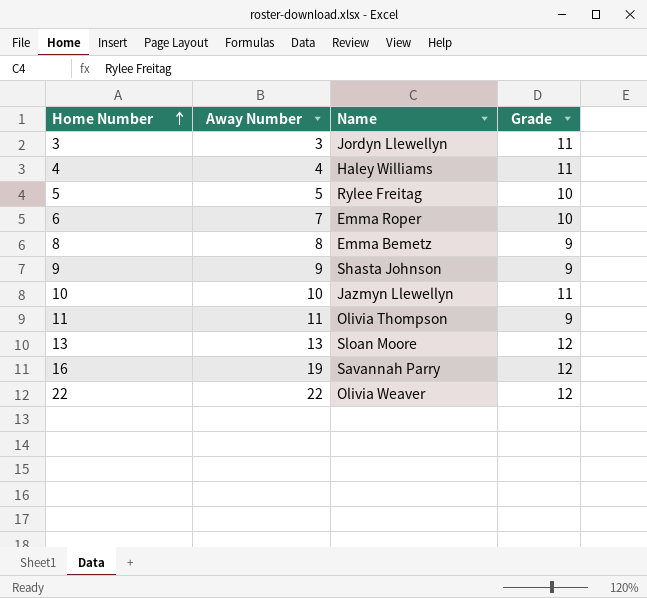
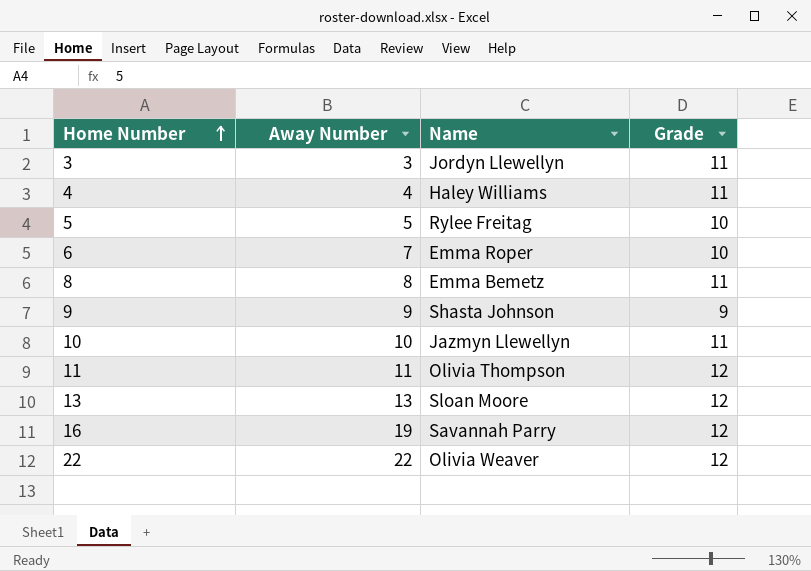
8 | Grade: 9 -> 11
11 | Grade: 9 -> 12

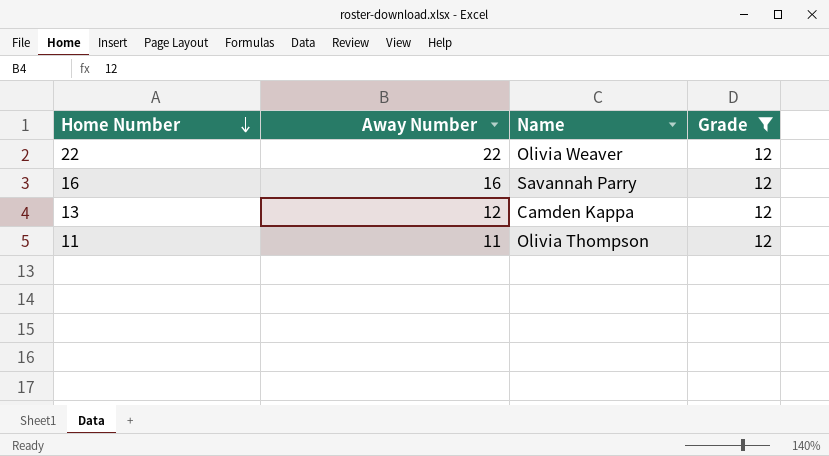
filter: none -> Grade = 12
row order: Home Number ascending -> Home Number descending
16 | Away Number: 19 -> 16
13 | Away Number: 13 -> 12
13 | Name: Sloan Moore -> Camden Kappa

